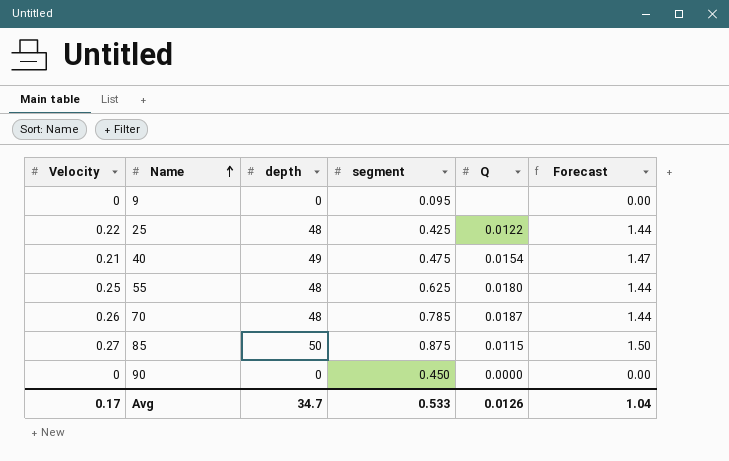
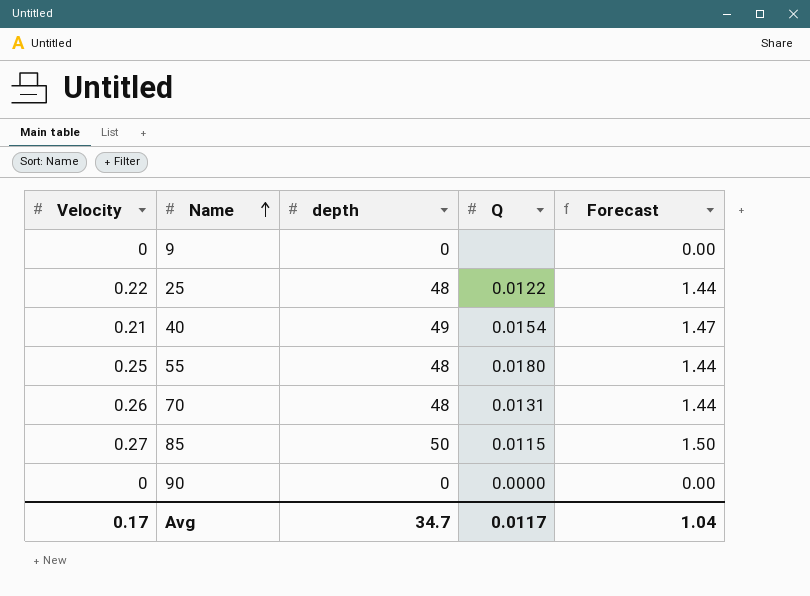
column segment | position: 4 -> none
70 | Q: 0.0187 -> 0.0131
Avg | Q: 0.0126 -> 0.0117

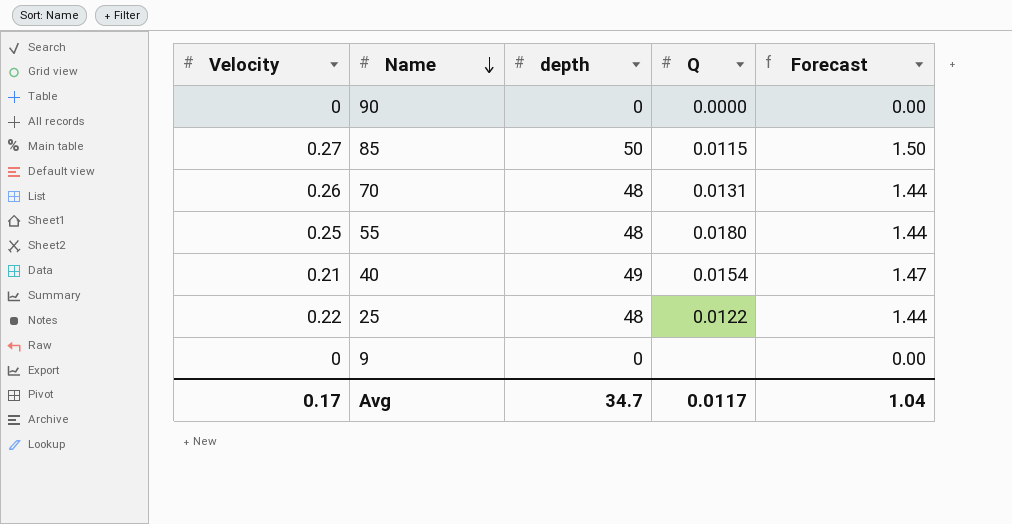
row order: Name ascending -> Name descending

